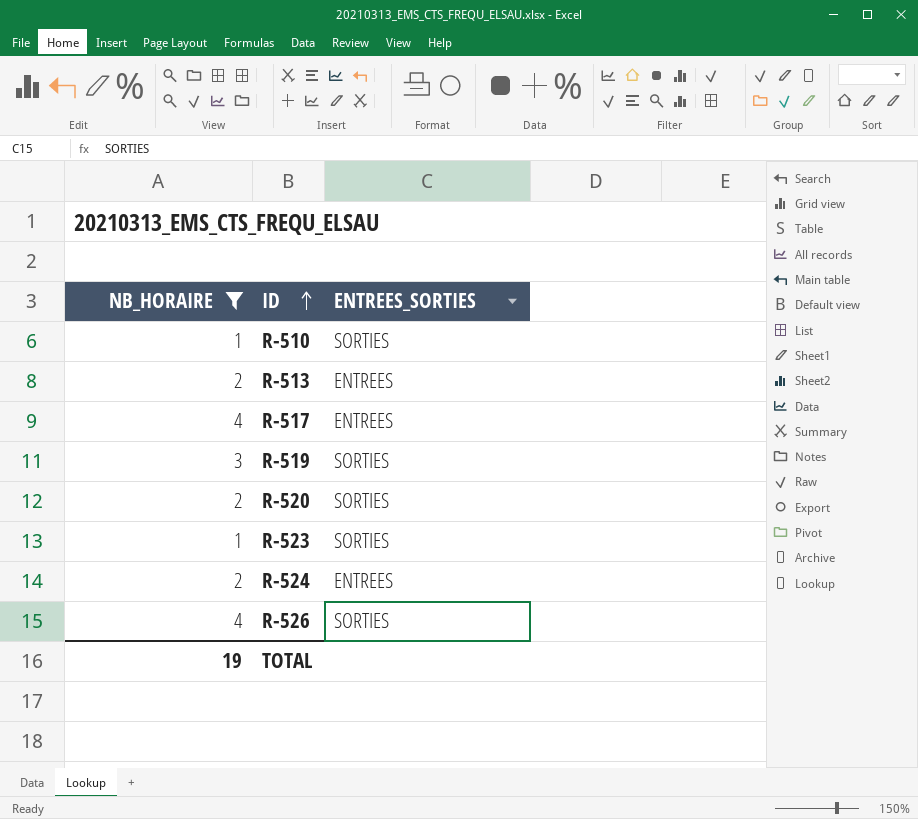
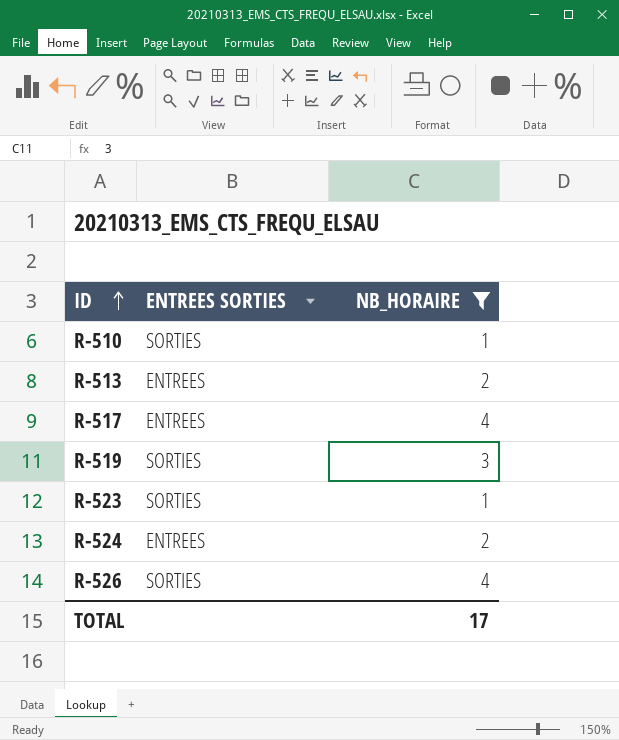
column name: ENTREES_SORTIES -> ENTREES SORTIES
column NB_HORAIRE | position: 1 -> 3
row R-520: 2 | SORTIES -> none
TOTAL | NB_HORAIRE: 19 -> 17

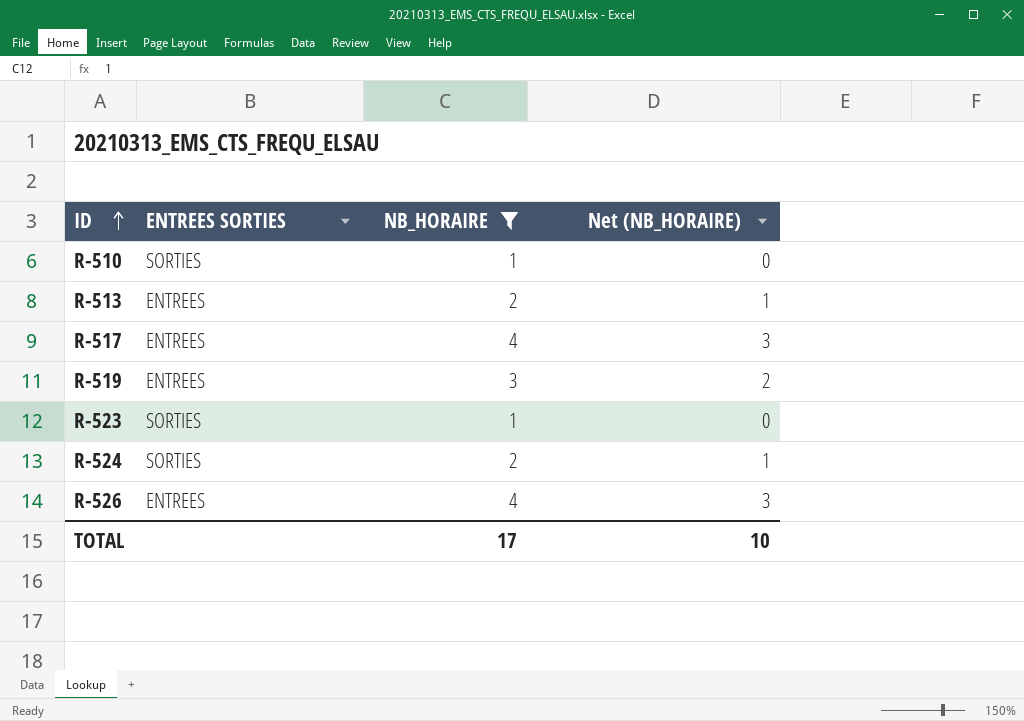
column Net (NB_HORAIRE) | formula: none -> [NB_HORAIRE] - 1
R-519 | ENTREES SORTIES: SORTIES -> ENTREES
R-524 | ENTREES SORTIES: ENTREES -> SORTIES
R-526 | ENTREES SORTIES: SORTIES -> ENTREES

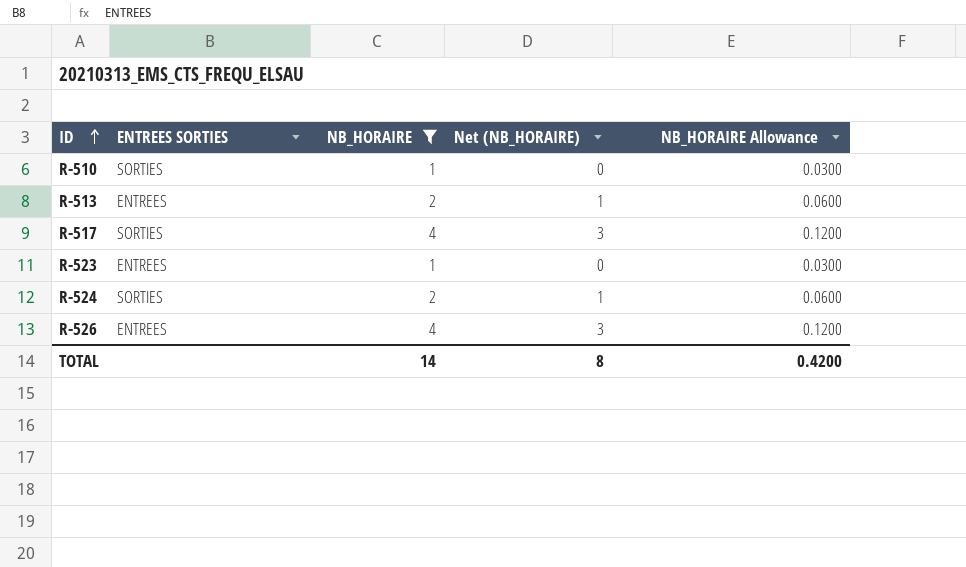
column NB_HORAIRE Allowance | formula: none -> [NB_HORAIRE] * 0.03
row R-519: ENTREES | 3 | 2 -> none
R-517 | ENTREES SORTIES: ENTREES -> SORTIES
R-523 | ENTREES SORTIES: SORTIES -> ENTREES
TOTAL | NB_HORAIRE: 17 -> 14
TOTAL | Net (NB_HORAIRE): 10 -> 8

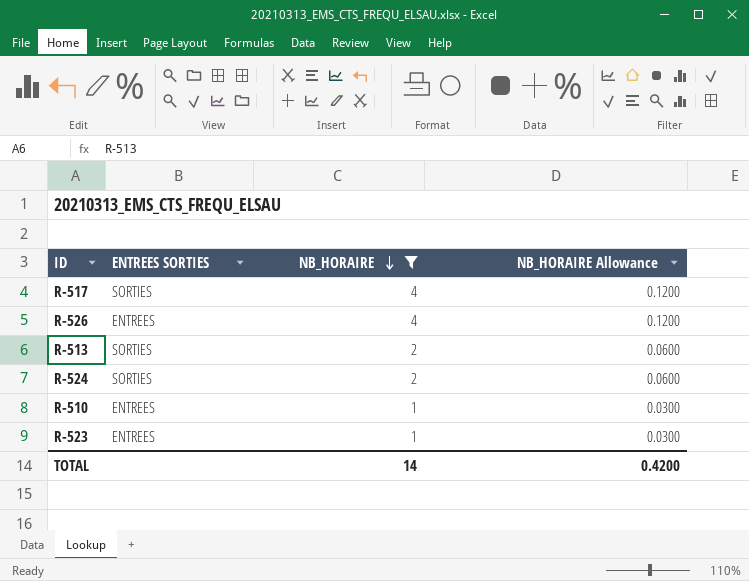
row order: ID ascending -> NB_HORAIRE descending
column Net (NB_HORAIRE) | formula: [NB_HORAIRE] - 1 -> none
R-513 | ENTREES SORTIES: ENTREES -> SORTIES
R-510 | ENTREES SORTIES: SORTIES -> ENTREES

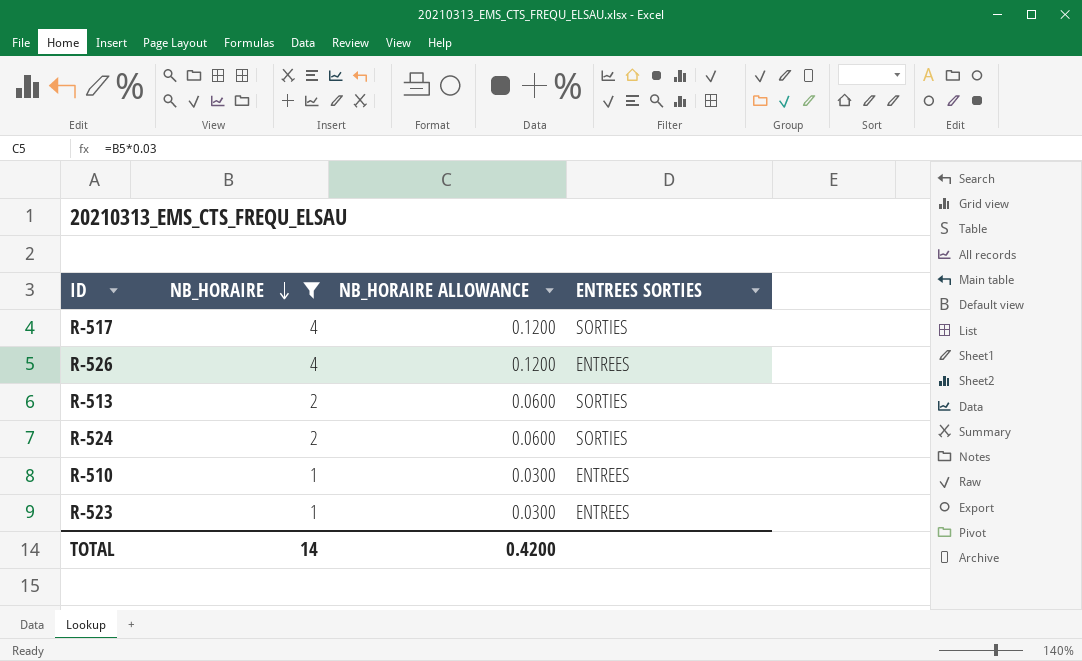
column name: NB_HORAIRE Allowance -> NB_HORAIRE ALLOWANCE
column ENTREES SORTIES | position: 2 -> 4

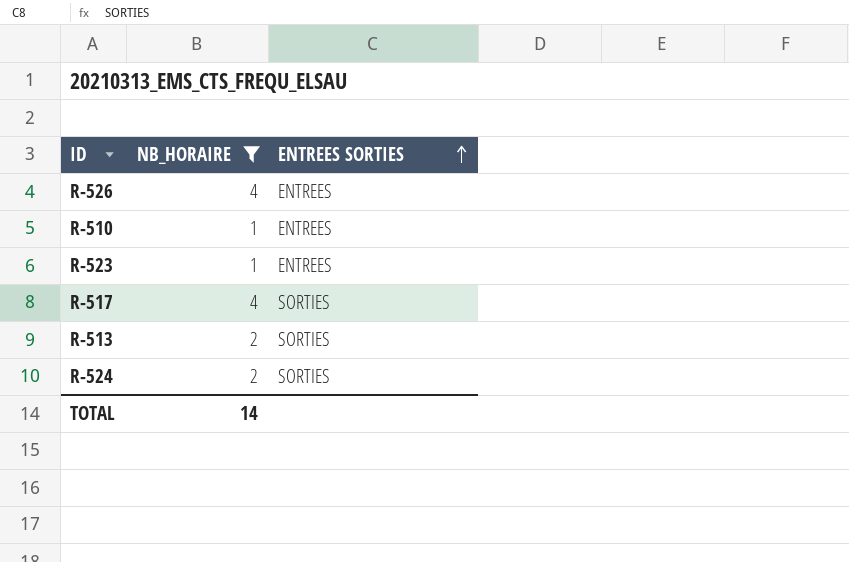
row order: NB_HORAIRE descending -> ENTREES SORTIES ascending
column NB_HORAIRE ALLOWANCE | formula: [NB_HORAIRE] * 0.03 -> none

